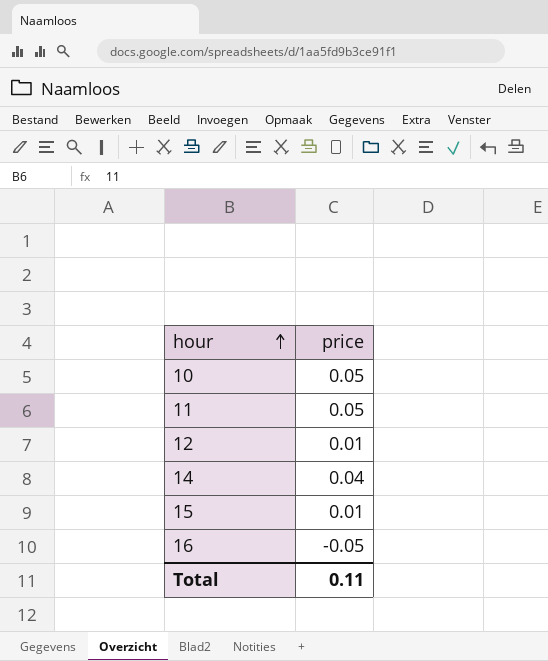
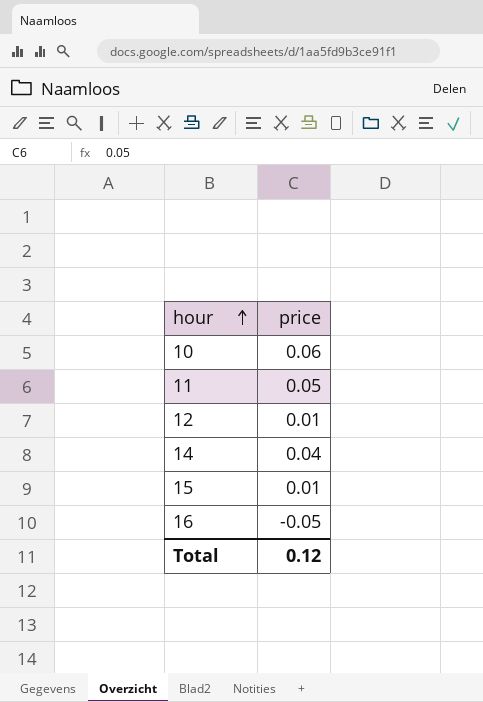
10 | price: 0.05 -> 0.06
Total | price: 0.11 -> 0.12

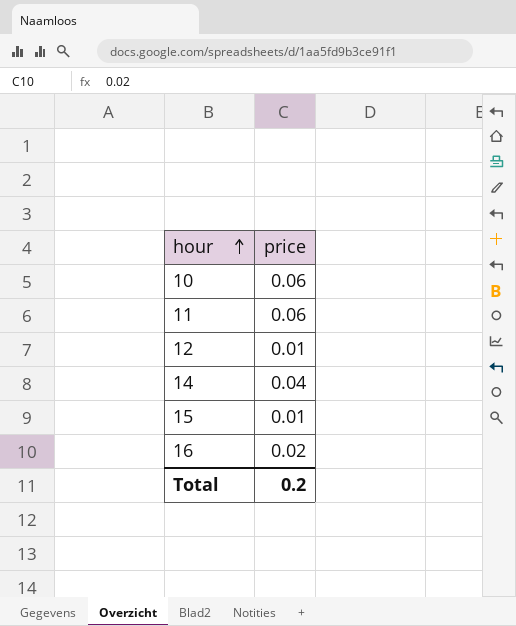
11 | price: 0.05 -> 0.06
16 | price: -0.05 -> 0.02
Total | price: 0.12 -> 0.2

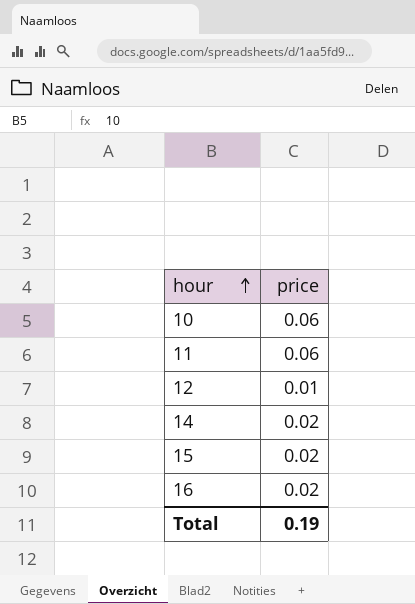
14 | price: 0.04 -> 0.02
15 | price: 0.01 -> 0.02
Total | price: 0.2 -> 0.19

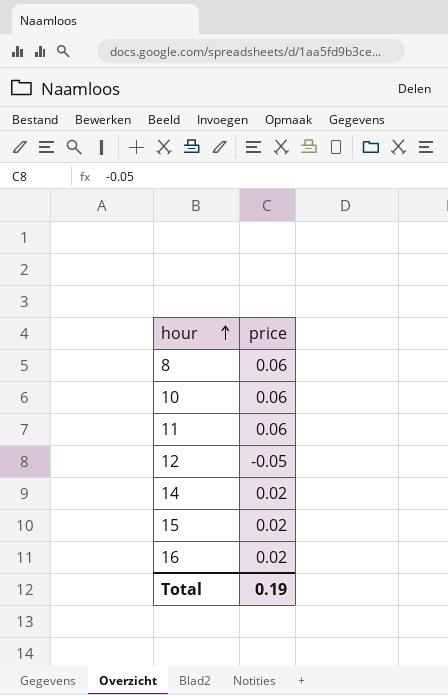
row 8: none -> 0.06
12 | price: 0.01 -> -0.05

